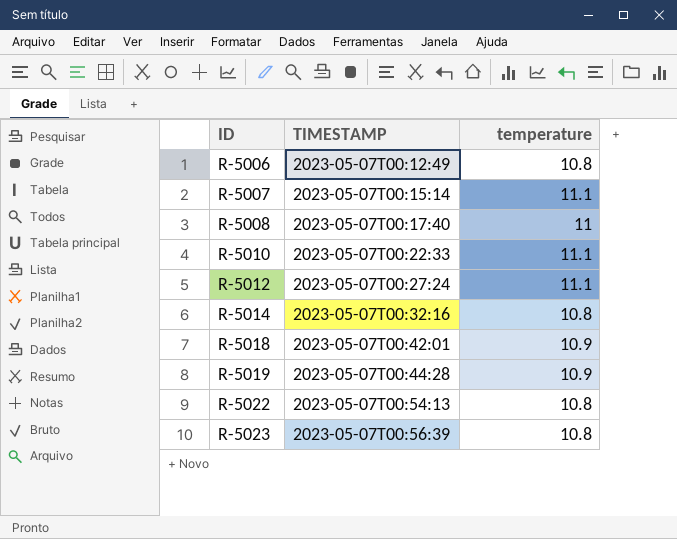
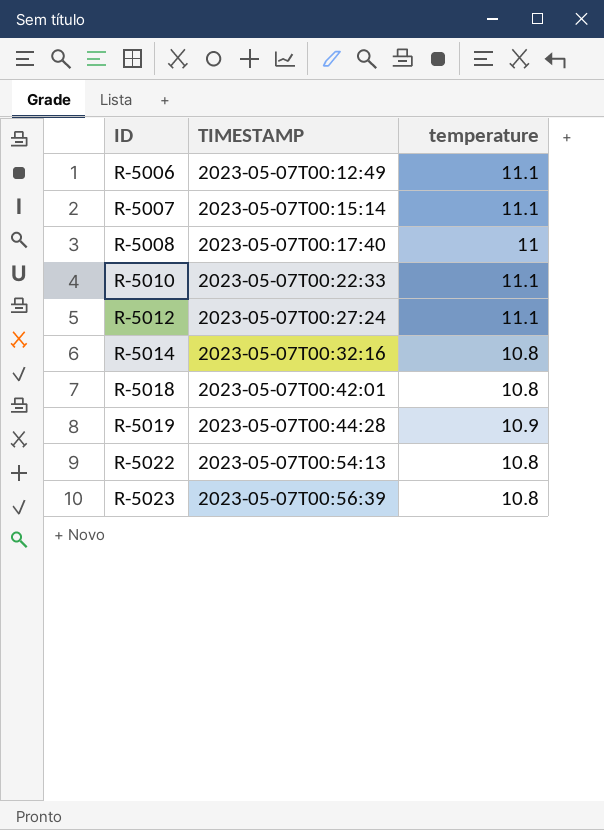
R-5006 | temperature: 10.8 -> 11.1
R-5018 | temperature: 10.9 -> 10.8

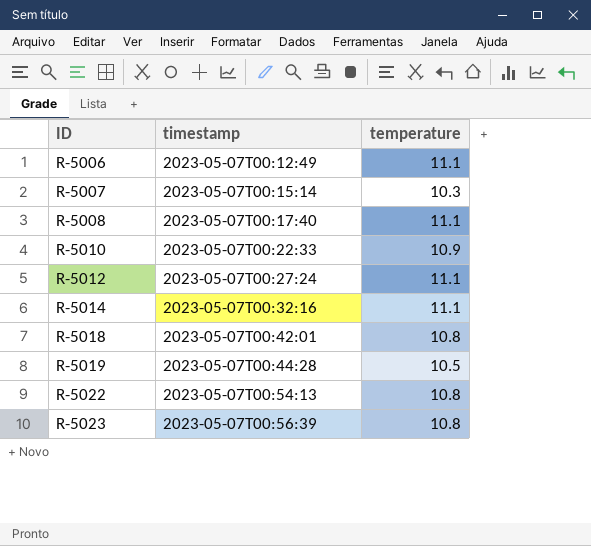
column name: TIMESTAMP -> timestamp
R-5007 | temperature: 11.1 -> 10.3
R-5008 | temperature: 11 -> 11.1
R-5010 | temperature: 11.1 -> 10.9
R-5014 | temperature: 10.8 -> 11.1
R-5019 | temperature: 10.9 -> 10.5

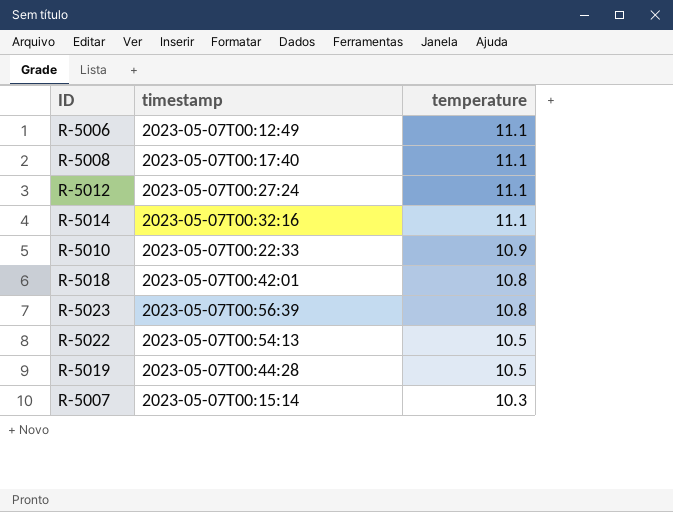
row order: ID ascending -> temperature descending
R-5022 | temperature: 10.8 -> 10.5

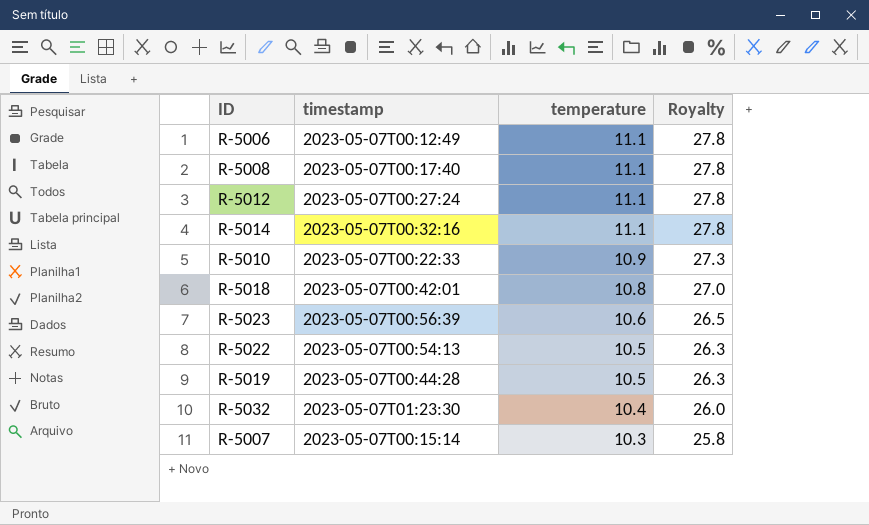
column Royalty | formula: none -> [temperature] * 2.5
R-5023 | temperature: 10.8 -> 10.6
row R-5032: none -> 2023-05-07T01:23:30 | 10.4 | 26.0

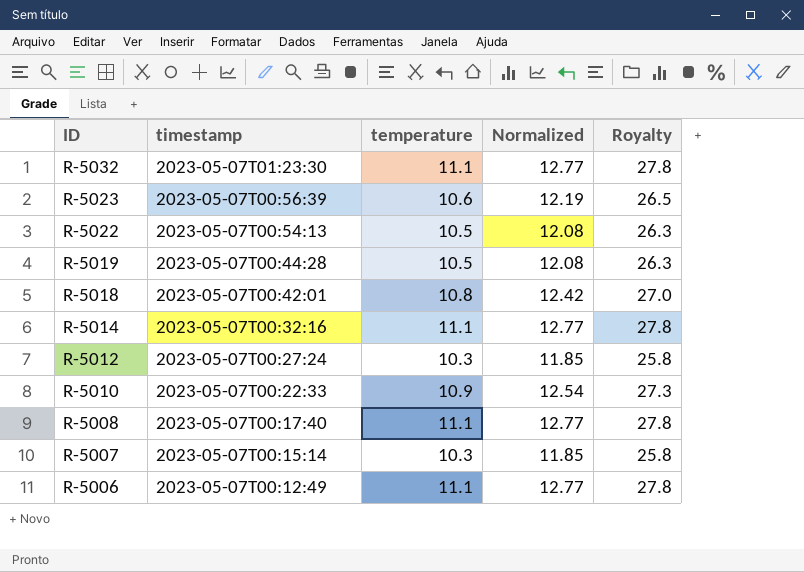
row order: temperature descending -> ID descending
column Normalized | formula: none -> [temperature] * 1.15
R-5032 | temperature: 10.4 -> 11.1
R-5032 | Royalty: 26.0 -> 27.8
R-5012 | temperature: 11.1 -> 10.3
R-5012 | Royalty: 27.8 -> 25.8

